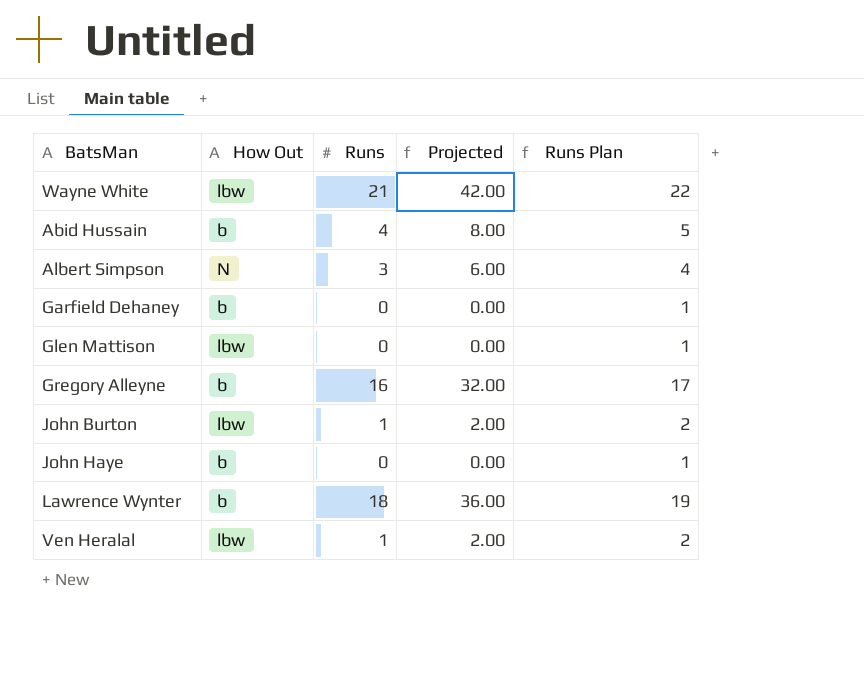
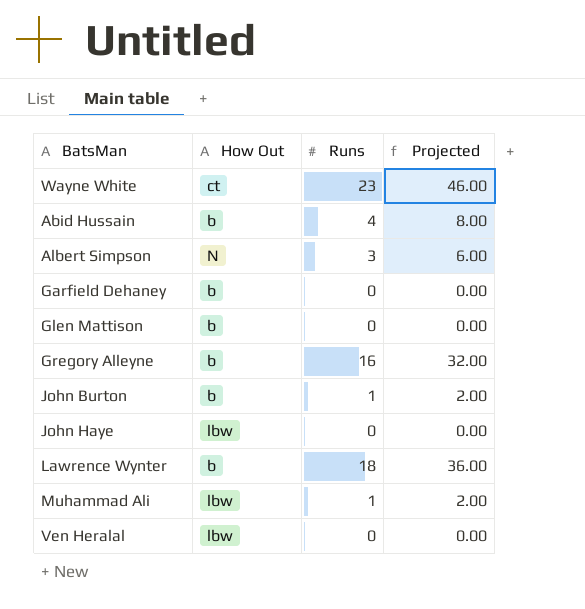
column Runs Plan | formula: [Runs] + 1 -> none
Wayne White | How Out: lbw -> ct
Wayne White | Runs: 21 -> 23
Wayne White | Projected: 42.00 -> 46.00
Glen Mattison | How Out: lbw -> b
John Burton | How Out: lbw -> b
John Haye | How Out: b -> lbw
row Muhammad Ali: none -> lbw | 1 | 2.00
Ven Heralal | Runs: 1 -> 0
Ven Heralal | Projected: 2.00 -> 0.00

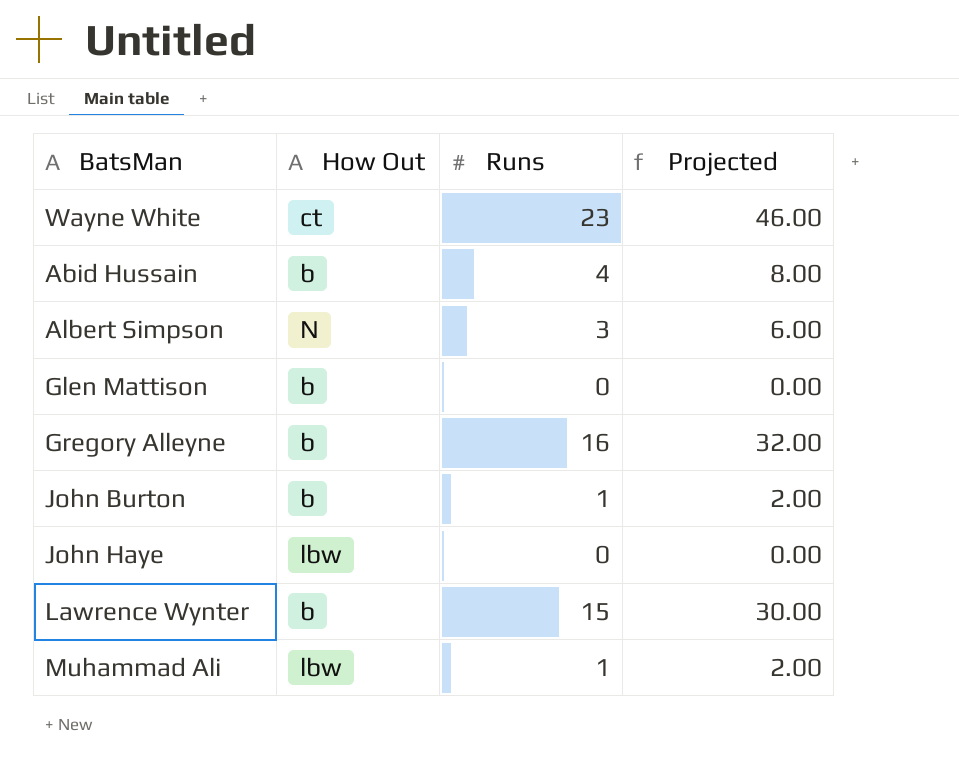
row Garfield Dehaney: b | 0 | 0.00 -> none
row Ven Heralal: lbw | 0 | 0.00 -> none
Lawrence Wynter | Runs: 18 -> 15
Lawrence Wynter | Projected: 36.00 -> 30.00

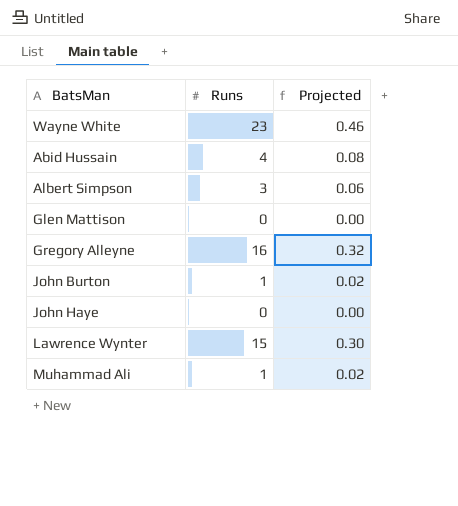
column How Out | position: 2 -> none
column Projected | formula: [Runs] * 2 -> [Runs] * 0.02

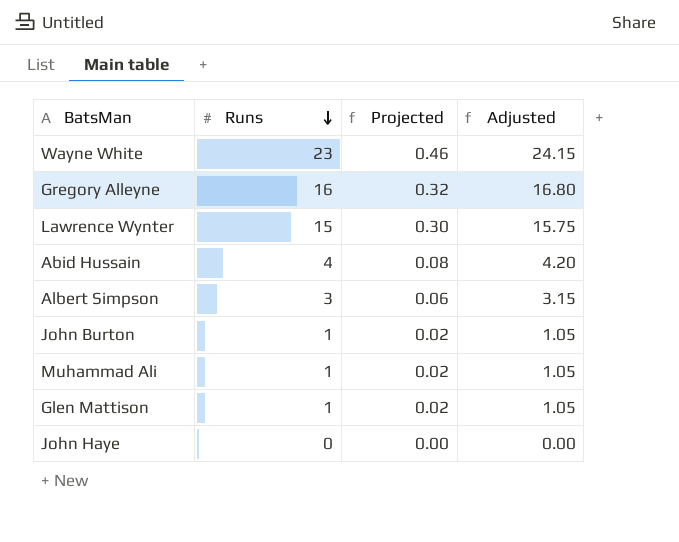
row order: none -> Runs descending
column Adjusted | formula: none -> [Runs] * 1.05
Glen Mattison | Runs: 0 -> 1
Glen Mattison | Projected: 0.00 -> 0.02

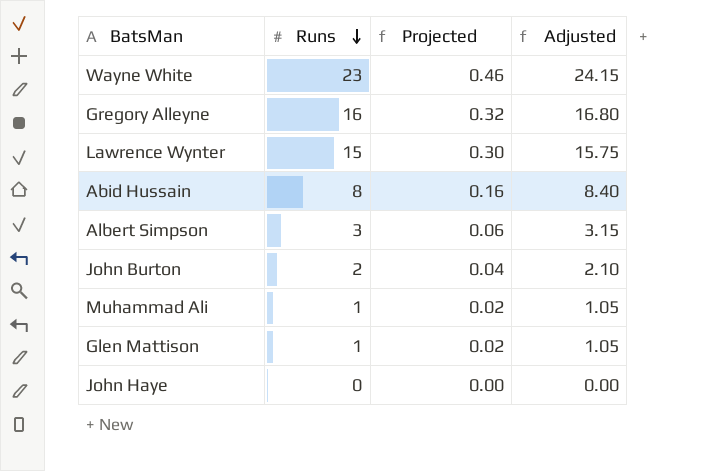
Abid Hussain | Runs: 4 -> 8
Abid Hussain | Projected: 0.08 -> 0.16
Abid Hussain | Adjusted: 4.20 -> 8.40
John Burton | Runs: 1 -> 2
John Burton | Projected: 0.02 -> 0.04
John Burton | Adjusted: 1.05 -> 2.10

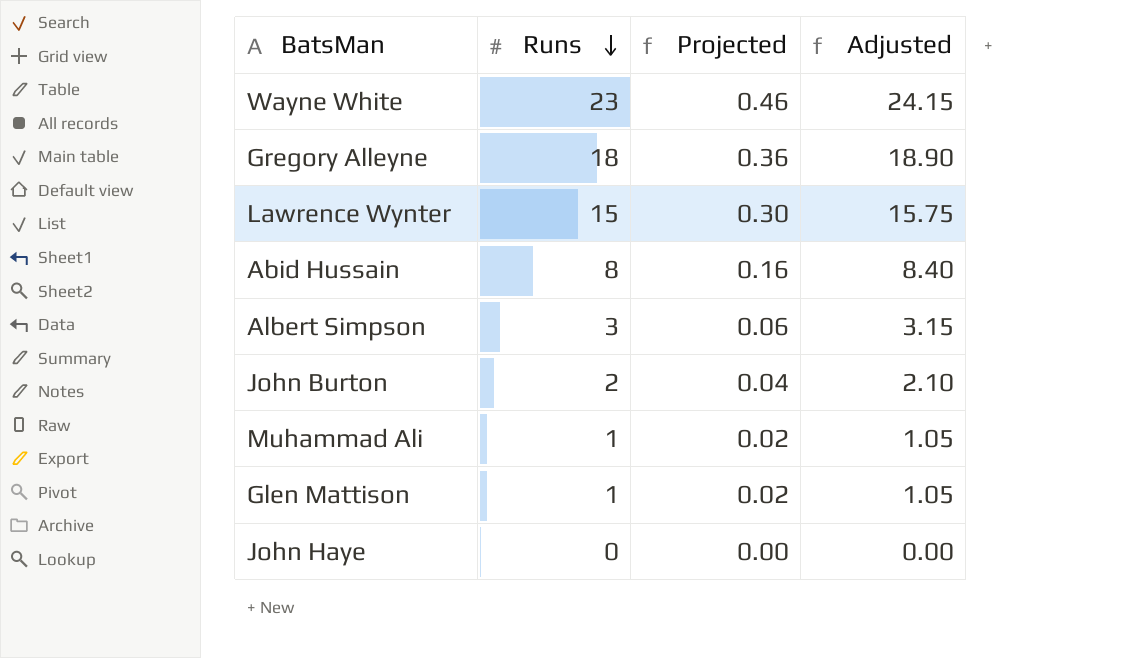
Gregory Alleyne | Runs: 16 -> 18
Gregory Alleyne | Projected: 0.32 -> 0.36
Gregory Alleyne | Adjusted: 16.80 -> 18.90

